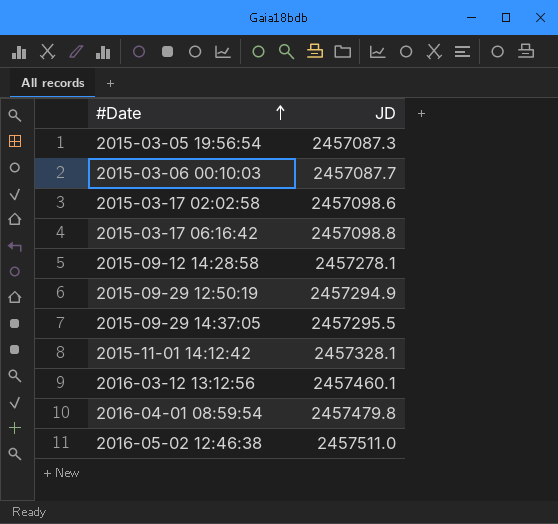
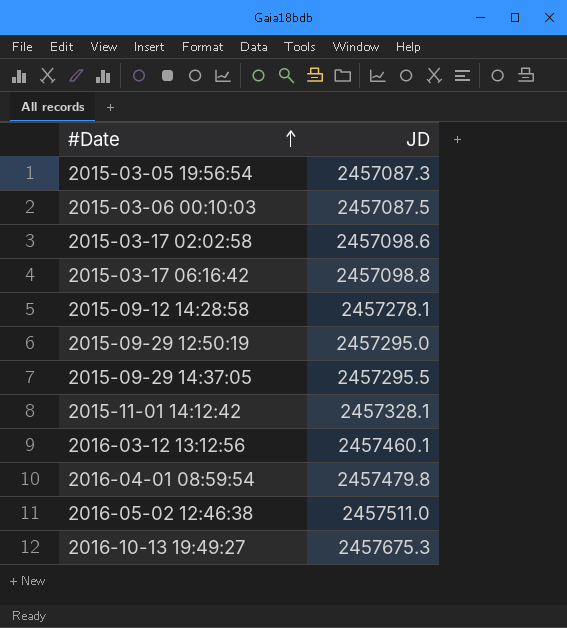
2015-03-06 00:10:03 | JD: 2457087.7 -> 2457087.5
2015-09-29 12:50:19 | JD: 2457294.9 -> 2457295.0
row 2016-10-13 19:49:27: none -> 2457675.3

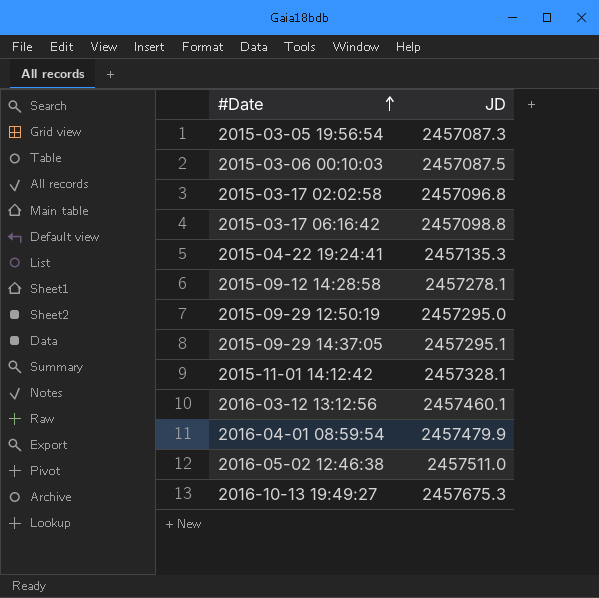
2015-03-17 02:02:58 | JD: 2457098.6 -> 2457096.8
row 2015-04-22 19:24:41: none -> 2457135.3
2015-09-29 14:37:05 | JD: 2457295.5 -> 2457295.1
2016-04-01 08:59:54 | JD: 2457479.8 -> 2457479.9

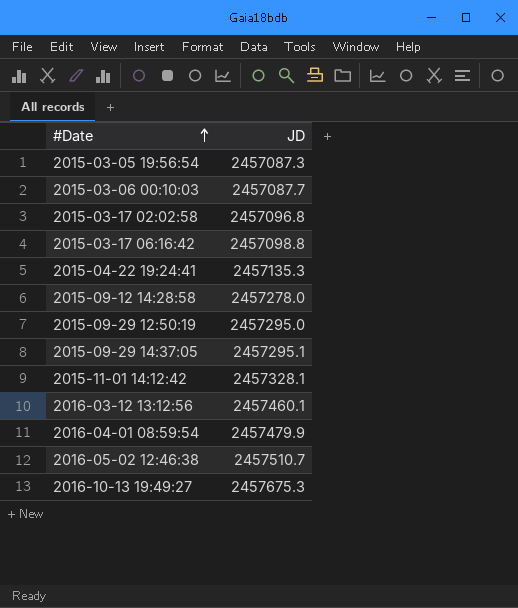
2015-03-06 00:10:03 | JD: 2457087.5 -> 2457087.7
2015-09-12 14:28:58 | JD: 2457278.1 -> 2457278.0
2016-05-02 12:46:38 | JD: 2457511.0 -> 2457510.7

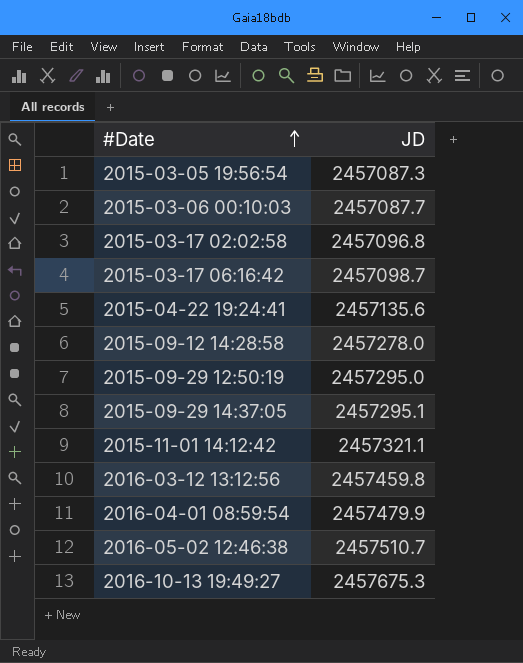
2015-03-17 06:16:42 | JD: 2457098.8 -> 2457098.7
2015-04-22 19:24:41 | JD: 2457135.3 -> 2457135.6
2015-11-01 14:12:42 | JD: 2457328.1 -> 2457321.1
2016-03-12 13:12:56 | JD: 2457460.1 -> 2457459.8

